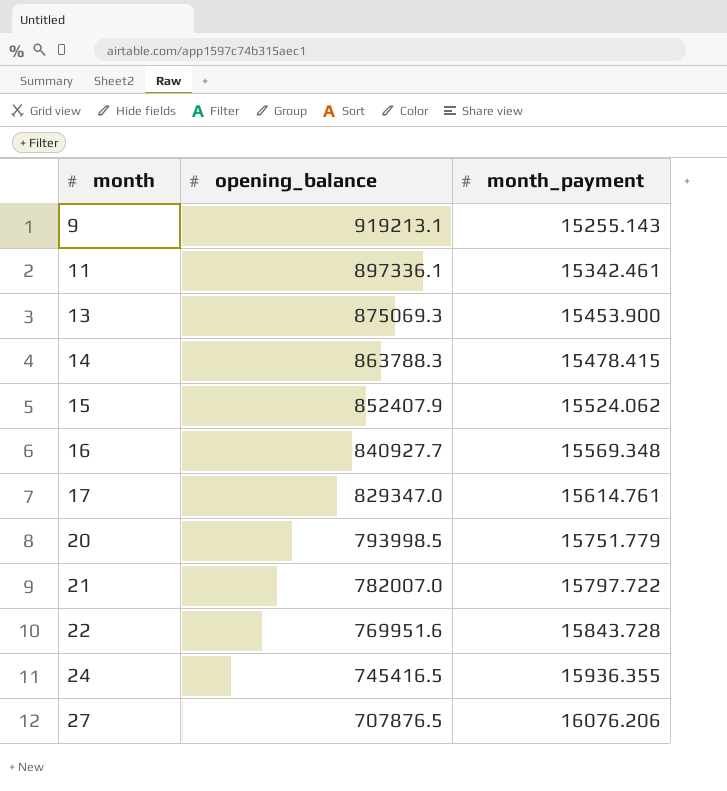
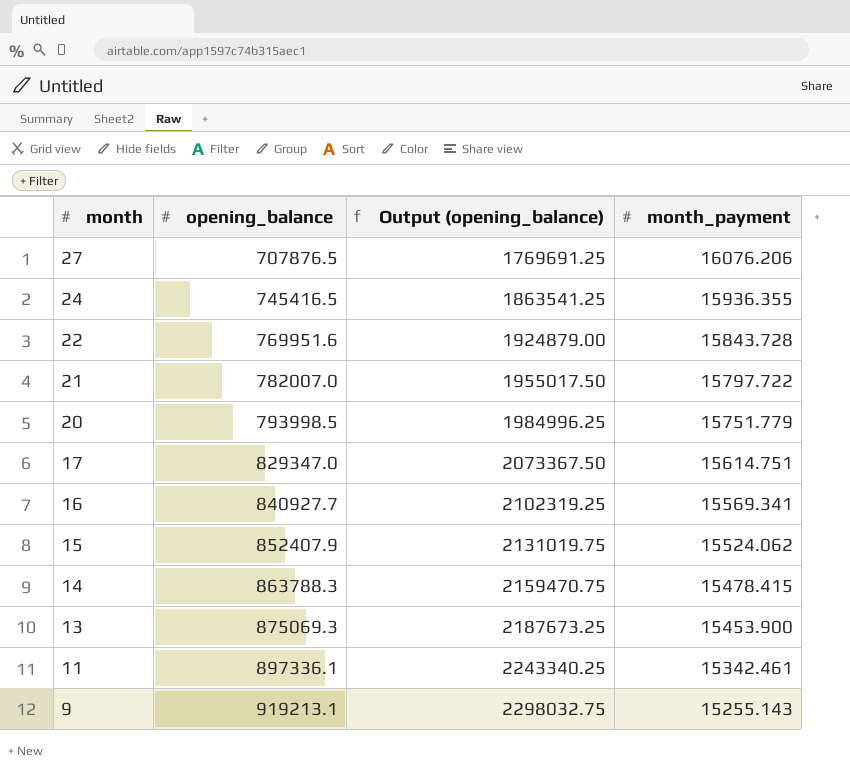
row order: month ascending -> month descending
column Output (opening_balance) | formula: none -> [opening_balance] * 2.5
17 | month_payment: 15614.761 -> 15614.751
16 | month_payment: 15569.348 -> 15569.341

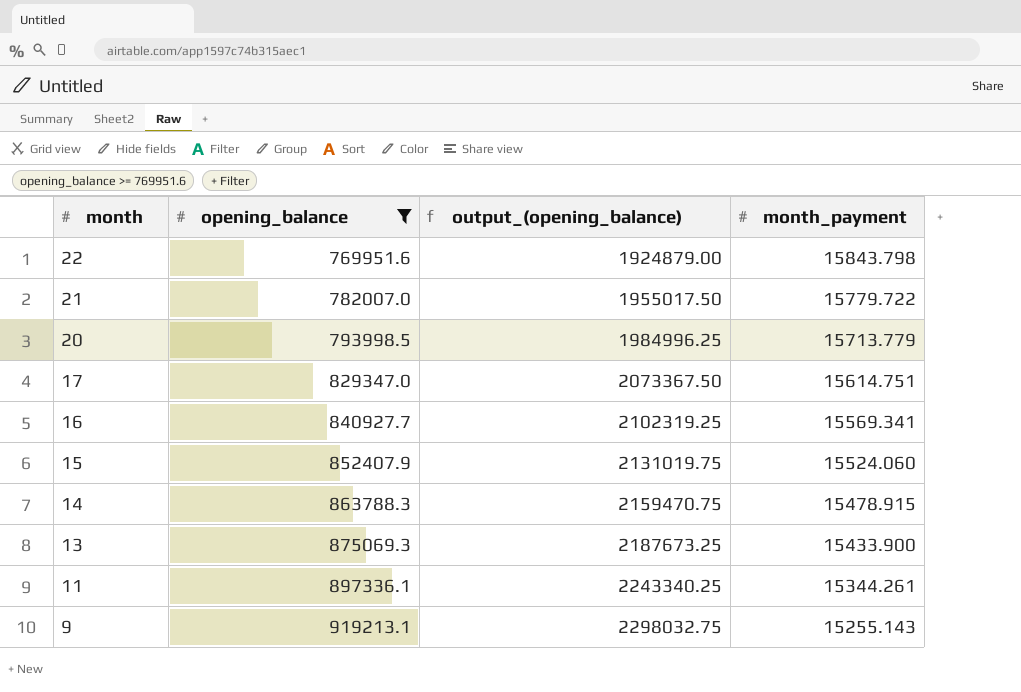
filter: none -> opening_balance >= 769951.6
column name: Output (opening_balance) -> output_(opening_balance)
22 | month_payment: 15843.728 -> 15843.798
21 | month_payment: 15797.722 -> 15779.722
20 | month_payment: 15751.779 -> 15713.779
15 | month_payment: 15524.062 -> 15524.060
14 | month_payment: 15478.415 -> 15478.915
13 | month_payment: 15453.900 -> 15433.900
11 | month_payment: 15342.461 -> 15344.261

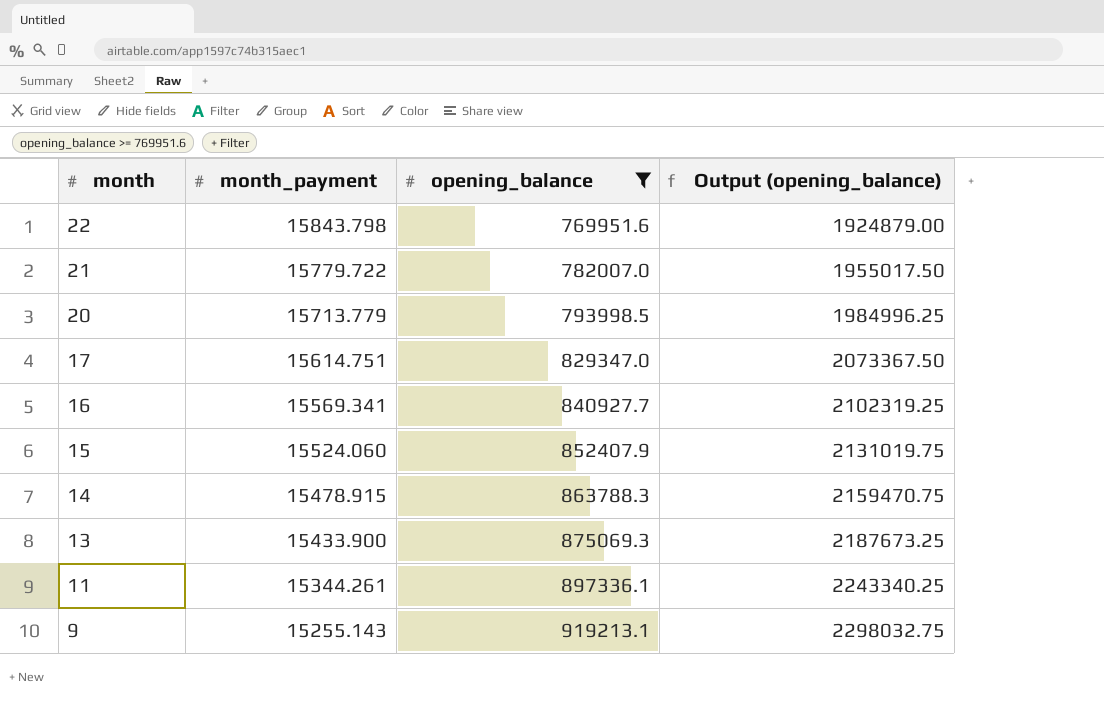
column month_payment | position: 4 -> 2
column name: output_(opening_balance) -> Output (opening_balance)

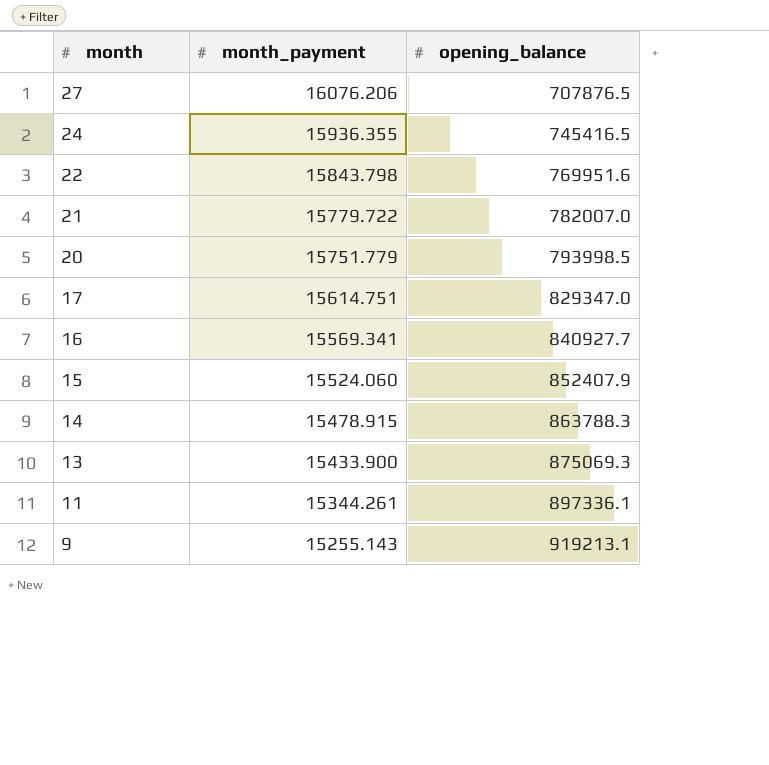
filter: opening_balance >= 769951.6 -> none
column Output (opening_balance) | formula: [opening_balance] * 2.5 -> none
20 | month_payment: 15713.779 -> 15751.779

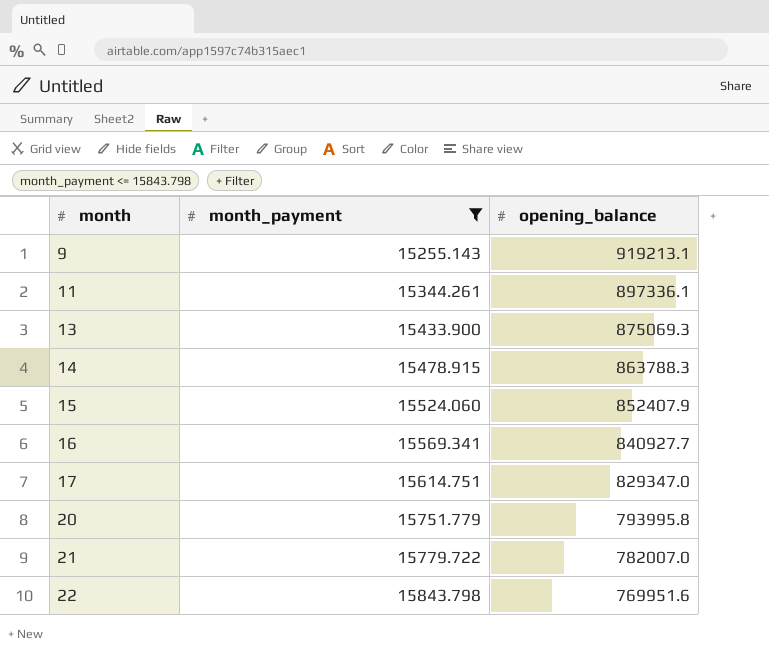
filter: none -> month_payment <= 15843.798
row order: month descending -> month ascending
20 | opening_balance: 793998.5 -> 793995.8

